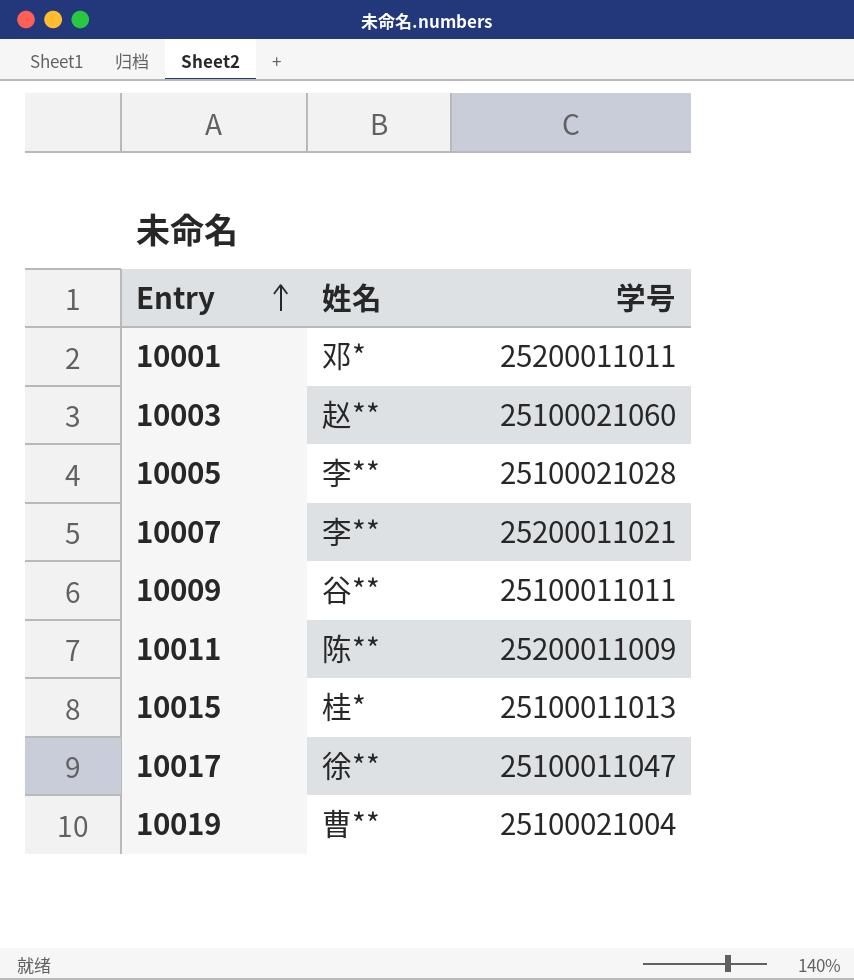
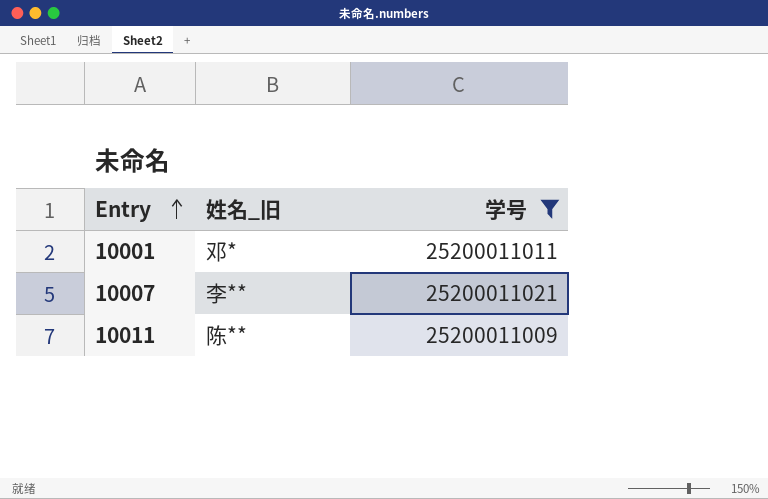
filter: none -> 学号 >= 25200011009
column name: 姓名 -> 姓名_旧

